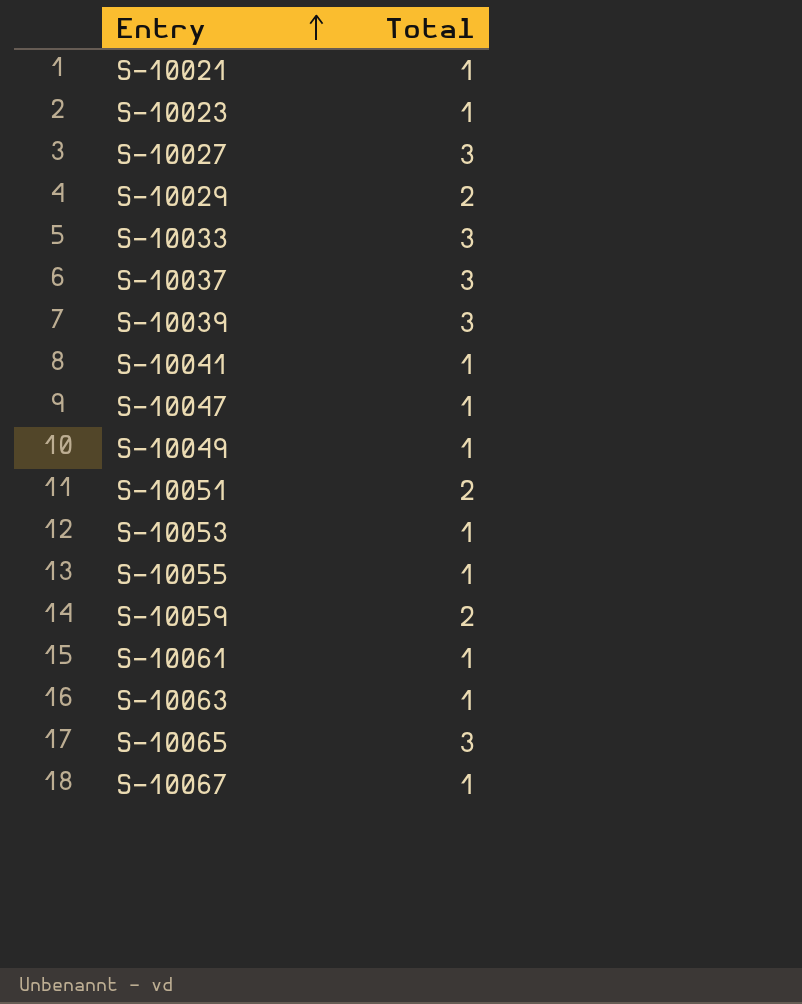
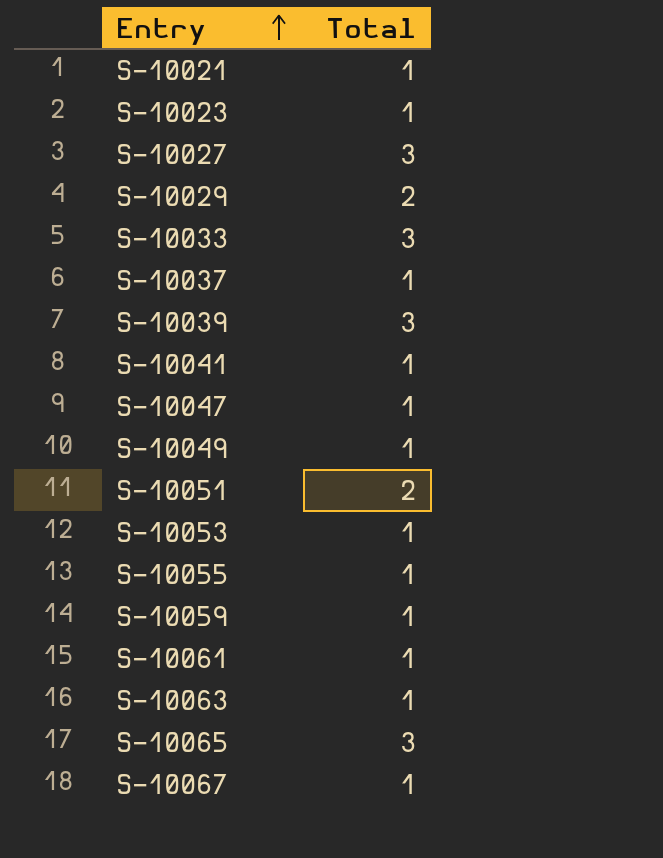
S-10037 | Total: 3 -> 1
S-10059 | Total: 2 -> 1

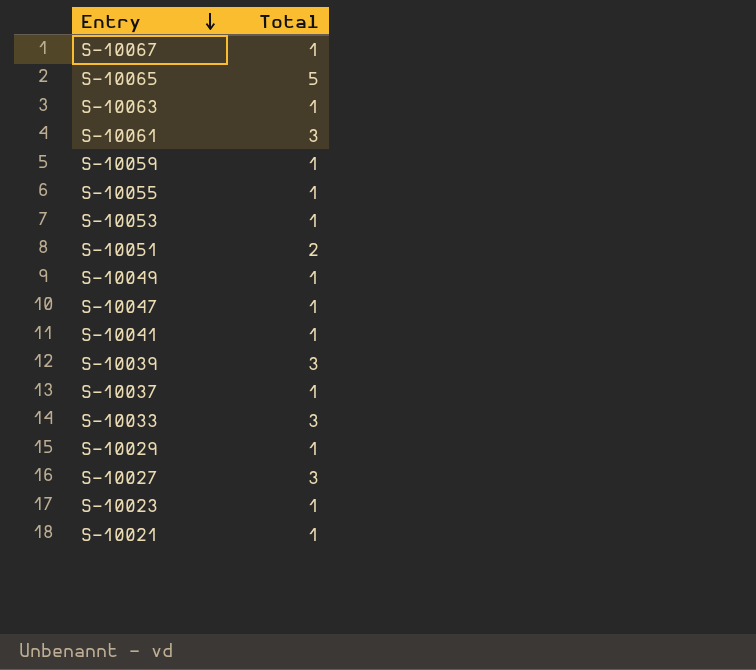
row order: Entry ascending -> Entry descending
S-10065 | Total: 3 -> 5
S-10061 | Total: 1 -> 3
S-10029 | Total: 2 -> 1

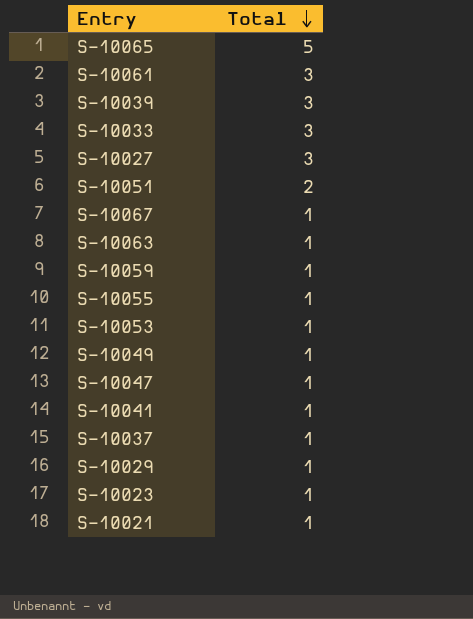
row order: Entry descending -> Total descending

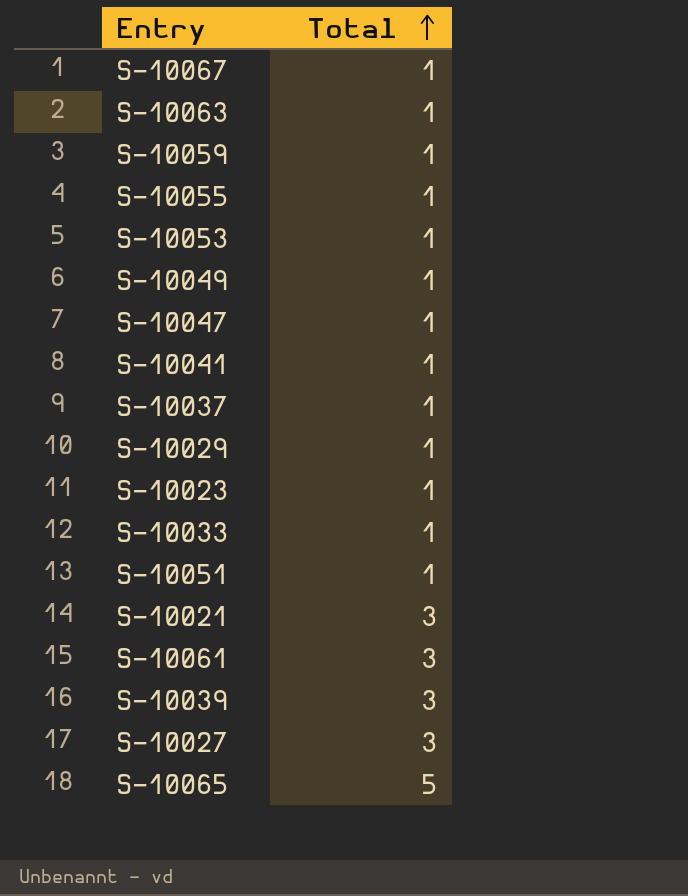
row order: Total descending -> Total ascending
S-10033 | Total: 3 -> 1
S-10051 | Total: 2 -> 1
S-10021 | Total: 1 -> 3

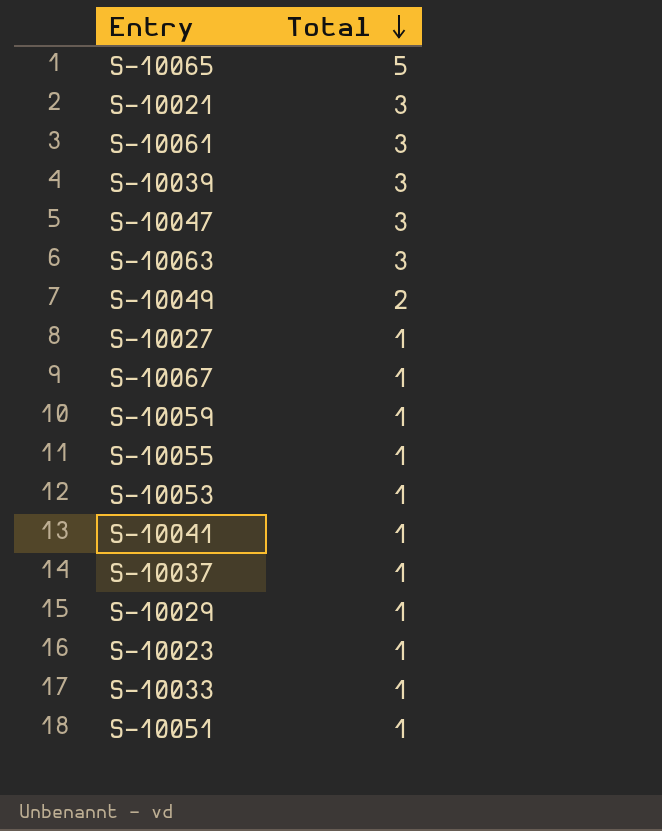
row order: Total ascending -> Total descending
S-10047 | Total: 1 -> 3
S-10063 | Total: 1 -> 3
S-10049 | Total: 1 -> 2
S-10027 | Total: 3 -> 1

